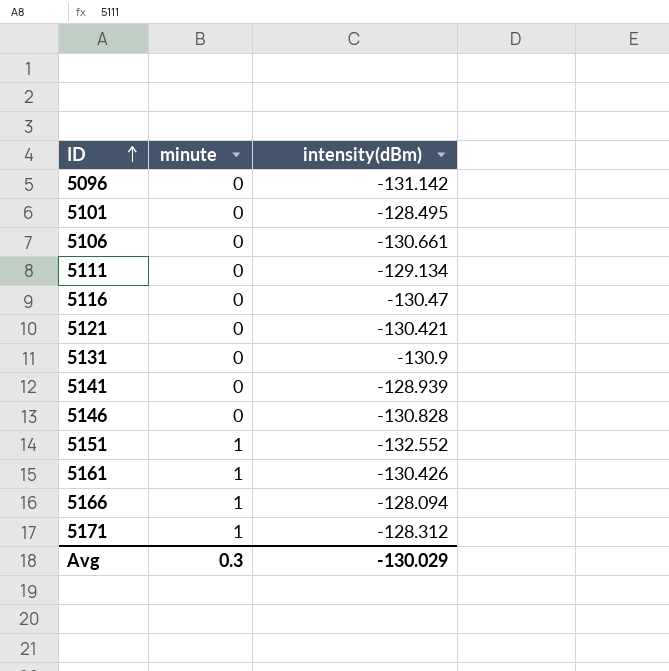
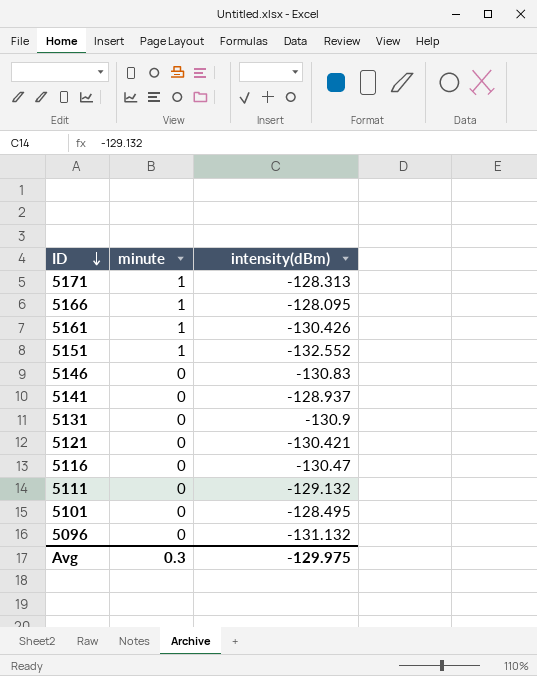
row order: ID ascending -> ID descending
row 5106: 0 | -130.661 -> none
5171 | intensity(dBm): -128.312 -> -128.313
5166 | intensity(dBm): -128.094 -> -128.095
5146 | intensity(dBm): -130.828 -> -130.83
5141 | intensity(dBm): -128.939 -> -128.937
5111 | intensity(dBm): -129.134 -> -129.132
5096 | intensity(dBm): -131.142 -> -131.132
Avg | intensity(dBm): -130.029 -> -129.975

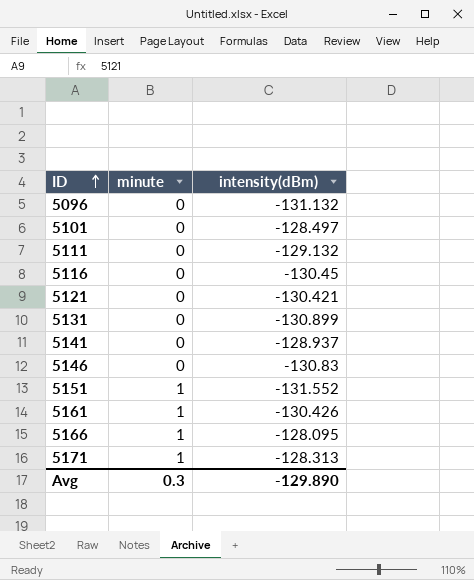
row order: ID descending -> ID ascending
5101 | intensity(dBm): -128.495 -> -128.497
5116 | intensity(dBm): -130.47 -> -130.45
5131 | intensity(dBm): -130.9 -> -130.899
5151 | intensity(dBm): -132.552 -> -131.552
Avg | intensity(dBm): -129.975 -> -129.890

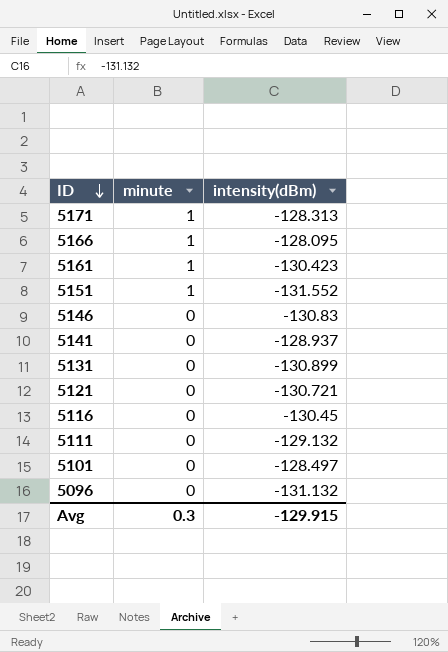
row order: ID ascending -> ID descending
5161 | intensity(dBm): -130.426 -> -130.423
5121 | intensity(dBm): -130.421 -> -130.721
Avg | intensity(dBm): -129.890 -> -129.915

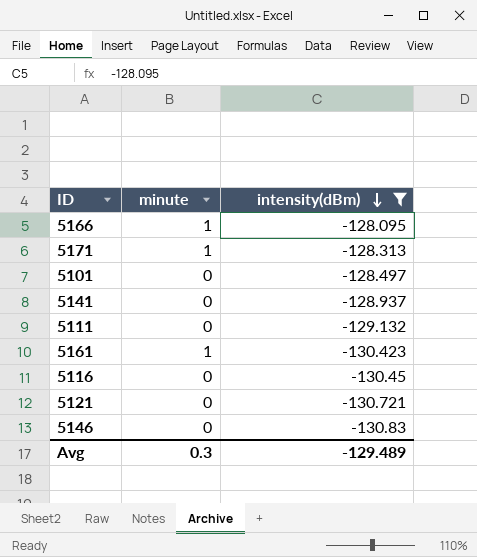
filter: none -> intensity(dBm) >= -130.83
row order: ID descending -> intensity(dBm) descending
Avg | intensity(dBm): -129.915 -> -129.489

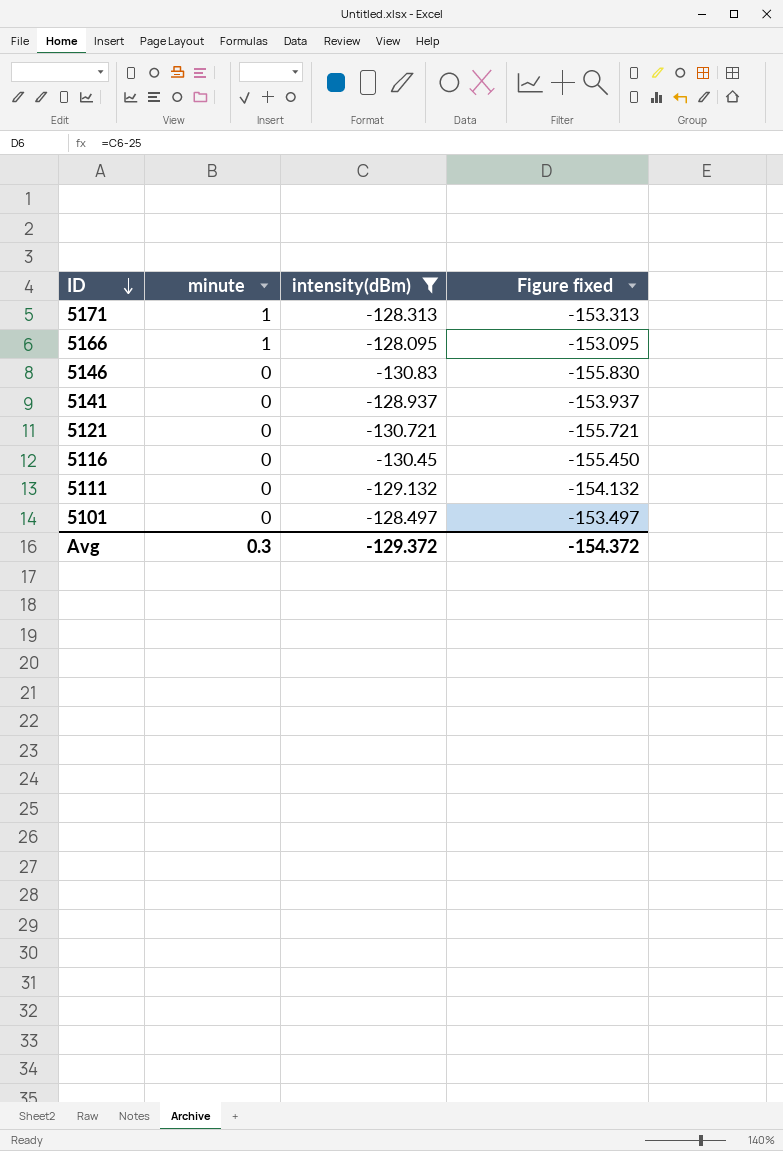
row order: intensity(dBm) descending -> ID descending
column Figure fixed | formula: none -> [intensity(dBm)] - 25
row 5161: 1 | -130.423 -> none
Avg | intensity(dBm): -129.489 -> -129.372

